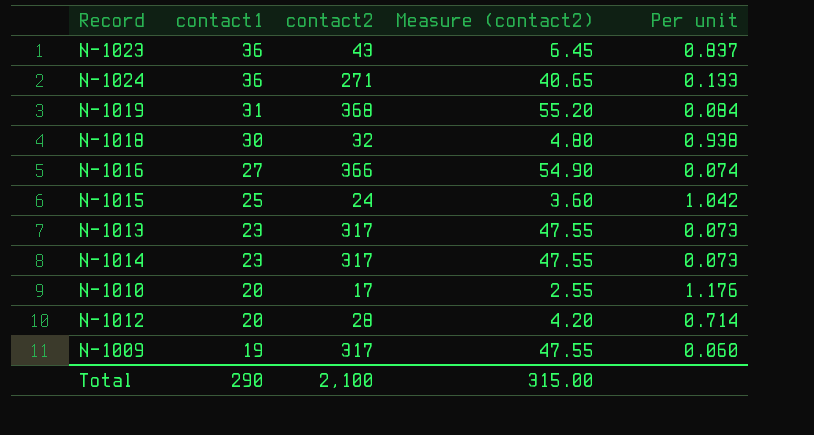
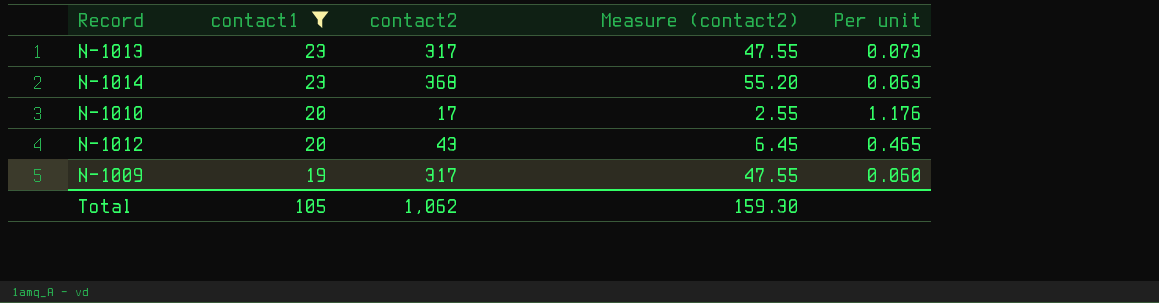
filter: none -> contact1 <= 23
N-1014 | contact2: 317 -> 368
N-1014 | Measure (contact2): 47.55 -> 55.20
N-1014 | Per unit: 0.073 -> 0.063
N-1012 | contact2: 28 -> 43
N-1012 | Measure (contact2): 4.20 -> 6.45
N-1012 | Per unit: 0.714 -> 0.465
Total | contact1: 290 -> 105
Total | contact2: 2,100 -> 1,062
Total | Measure (contact2): 315.00 -> 159.30

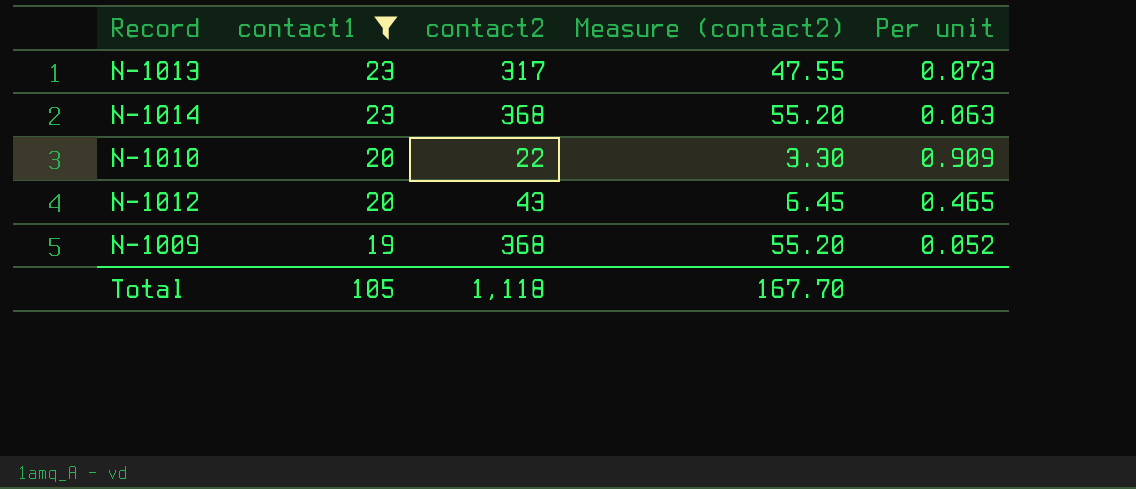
N-1010 | contact2: 17 -> 22
N-1010 | Measure (contact2): 2.55 -> 3.30
N-1010 | Per unit: 1.176 -> 0.909
N-1009 | contact2: 317 -> 368
N-1009 | Measure (contact2): 47.55 -> 55.20
N-1009 | Per unit: 0.060 -> 0.052
Total | contact2: 1,062 -> 1,118
Total | Measure (contact2): 159.30 -> 167.70

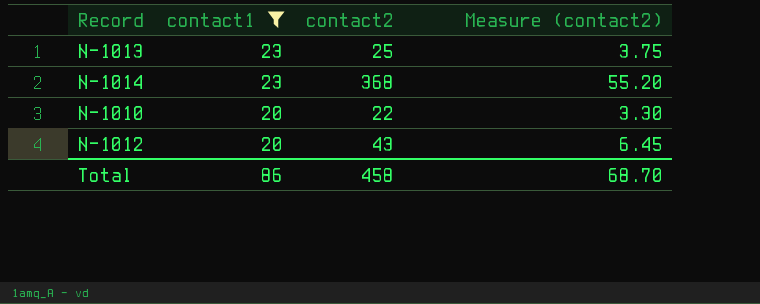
column Per unit | formula: [contact1] / [contact2] -> none
row N-1009: 19 | 368 | 55.20 | 0.052 -> none
N-1013 | contact2: 317 -> 25
N-1013 | Measure (contact2): 47.55 -> 3.75
Total | contact1: 105 -> 86
Total | contact2: 1,118 -> 458
Total | Measure (contact2): 167.70 -> 68.70

